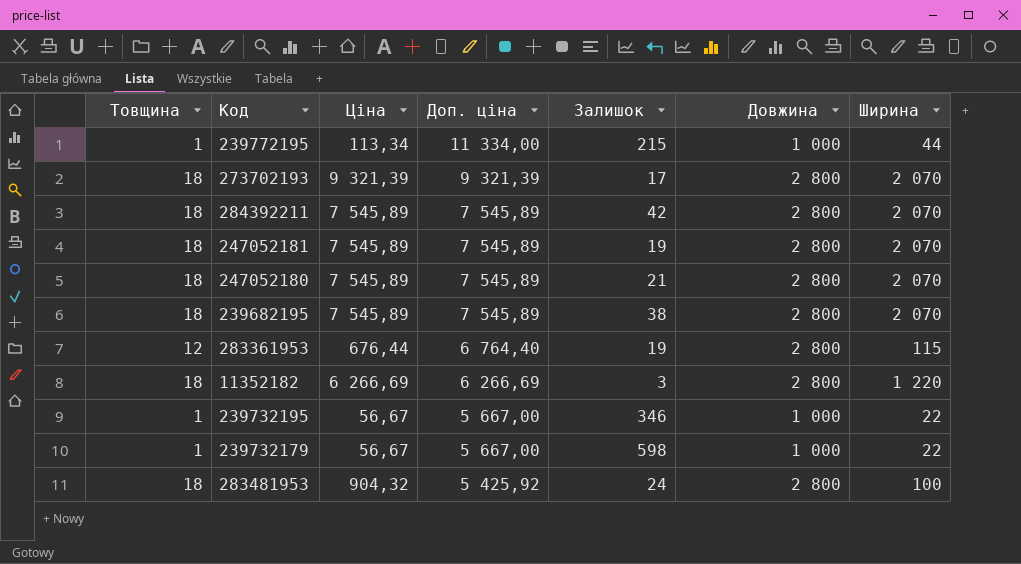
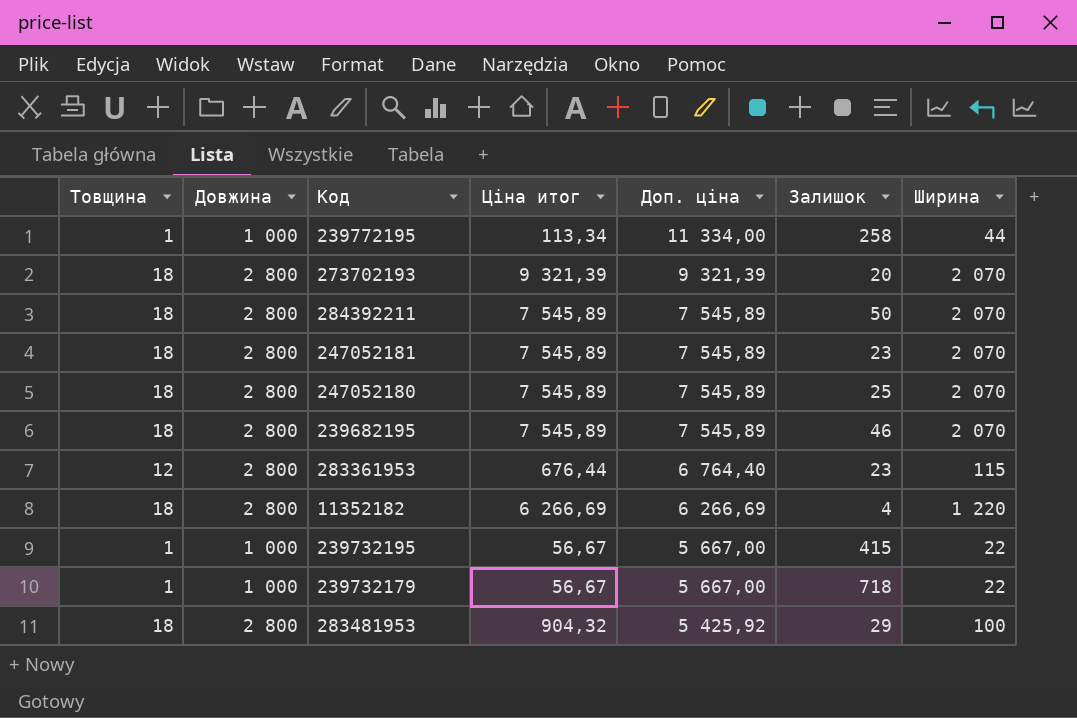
column Довжина | position: 6 -> 2
column name: Ціна -> Ціна итог
239772195 | Залишок: 215 -> 258
273702193 | Залишок: 17 -> 20
284392211 | Залишок: 42 -> 50
247052181 | Залишок: 19 -> 23
247052180 | Залишок: 21 -> 25
239682195 | Залишок: 38 -> 46
283361953 | Залишок: 19 -> 23
11352182 | Залишок: 3 -> 4
239732195 | Залишок: 346 -> 415
239732179 | Залишок: 598 -> 718
283481953 | Залишок: 24 -> 29

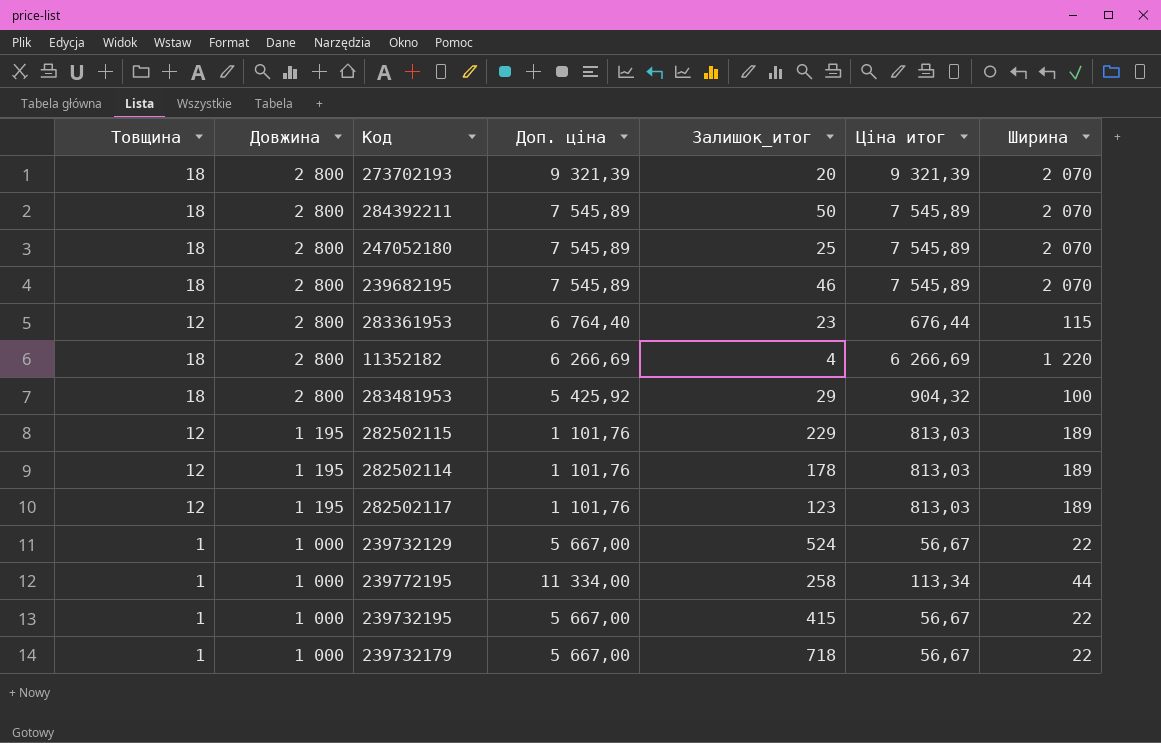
row order: Доп. ціна descending -> Довжина descending
column name: Залишок -> Залишок_итог
column Ціна итог | position: 4 -> 6
row 247052181: 18 | 2 800 | 7 545,89 | 7 545,89 | 23 | 2 070 -> none
row 282502115: none -> 12 | 1 195 | 1 101,76 | 229 | 813,03 | 189
row 282502114: none -> 12 | 1 195 | 1 101,76 | 178 | 813,03 | 189
row 282502117: none -> 12 | 1 195 | 1 101,76 | 123 | 813,03 | 189
row 239732129: none -> 1 | 1 000 | 5 667,00 | 524 | 56,67 | 22

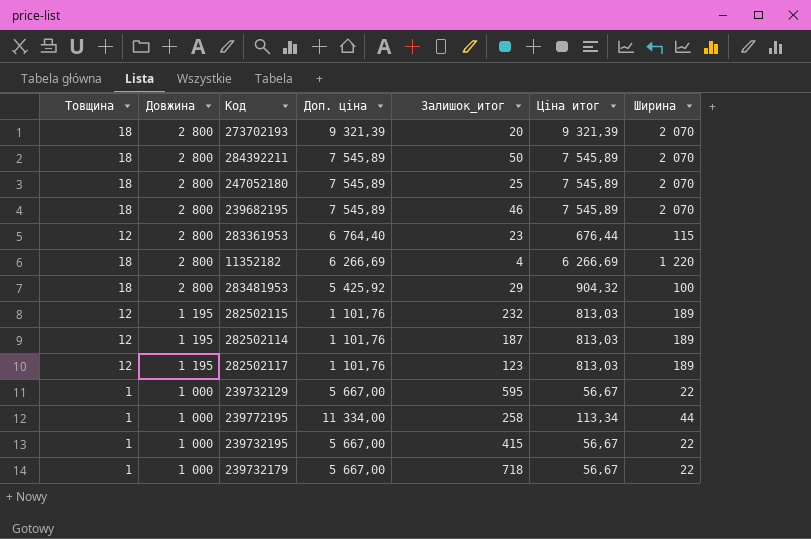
282502115 | Залишок_итог: 229 -> 232
282502114 | Залишок_итог: 178 -> 187
239732129 | Залишок_итог: 524 -> 595

